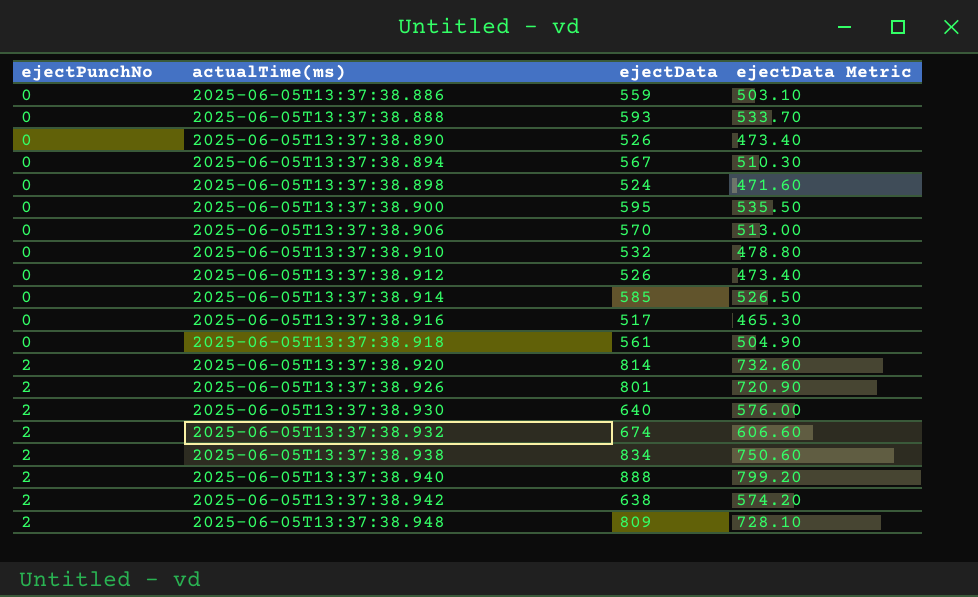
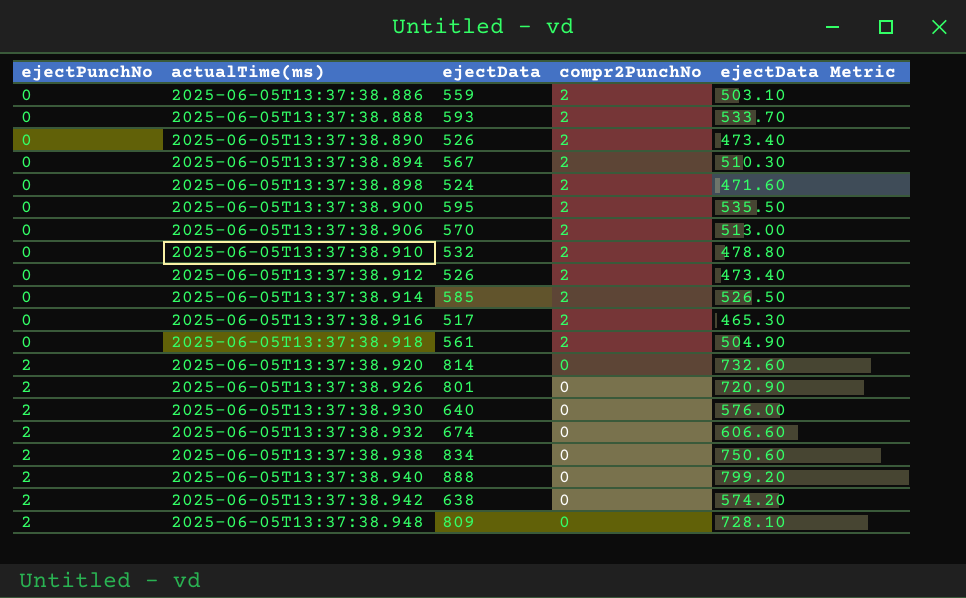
column compr2PunchNo | position: none -> 4

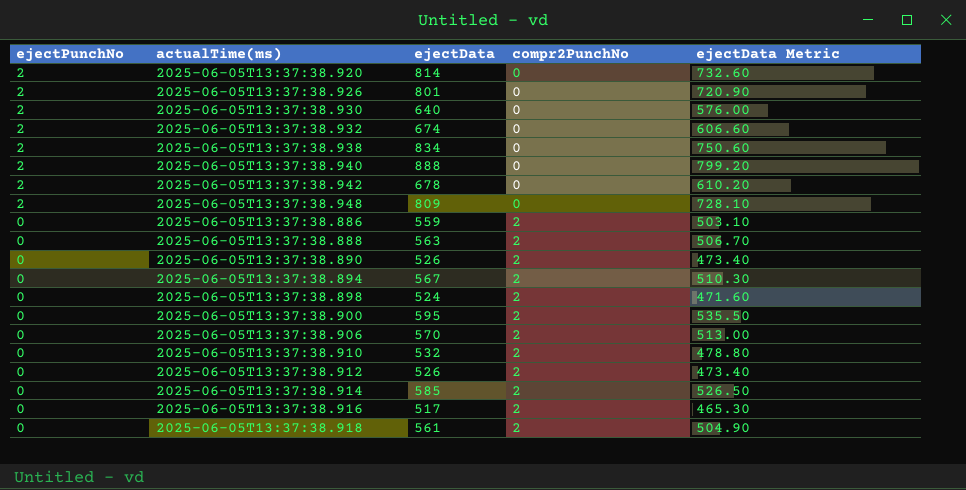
row order: ejectPunchNo ascending -> ejectPunchNo descending
2025-06-05T13:37:38.942 | ejectData: 638 -> 678
2025-06-05T13:37:38.942 | ejectData Metric: 574.20 -> 610.20
2025-06-05T13:37:38.888 | ejectData: 593 -> 563
2025-06-05T13:37:38.888 | ejectData Metric: 533.70 -> 506.70

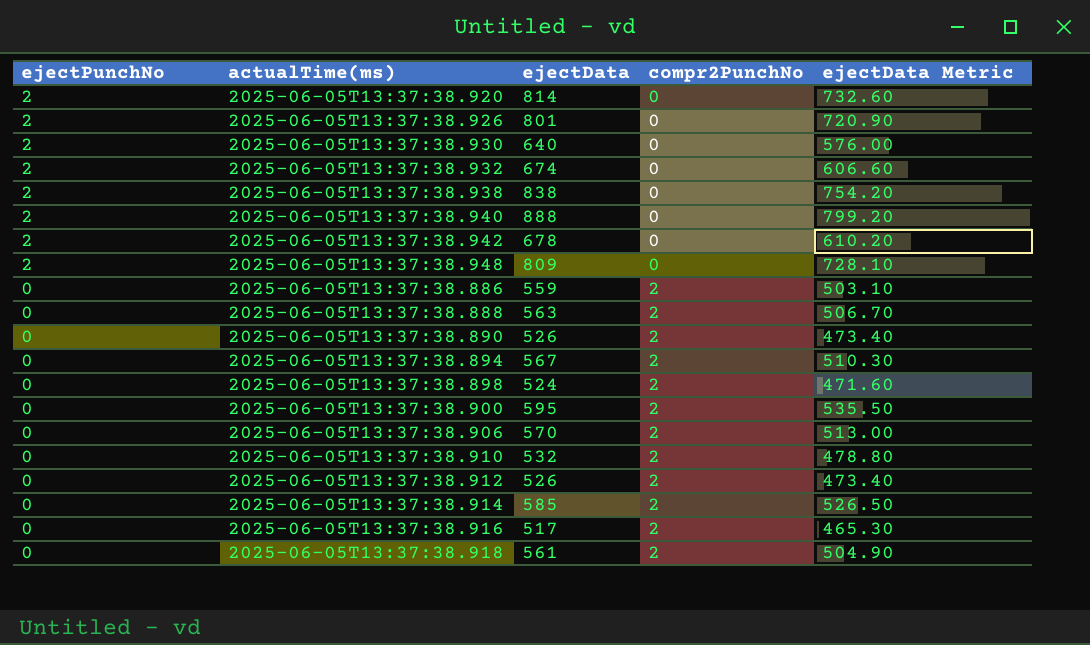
2025-06-05T13:37:38.938 | ejectData: 834 -> 838
2025-06-05T13:37:38.938 | ejectData Metric: 750.60 -> 754.20

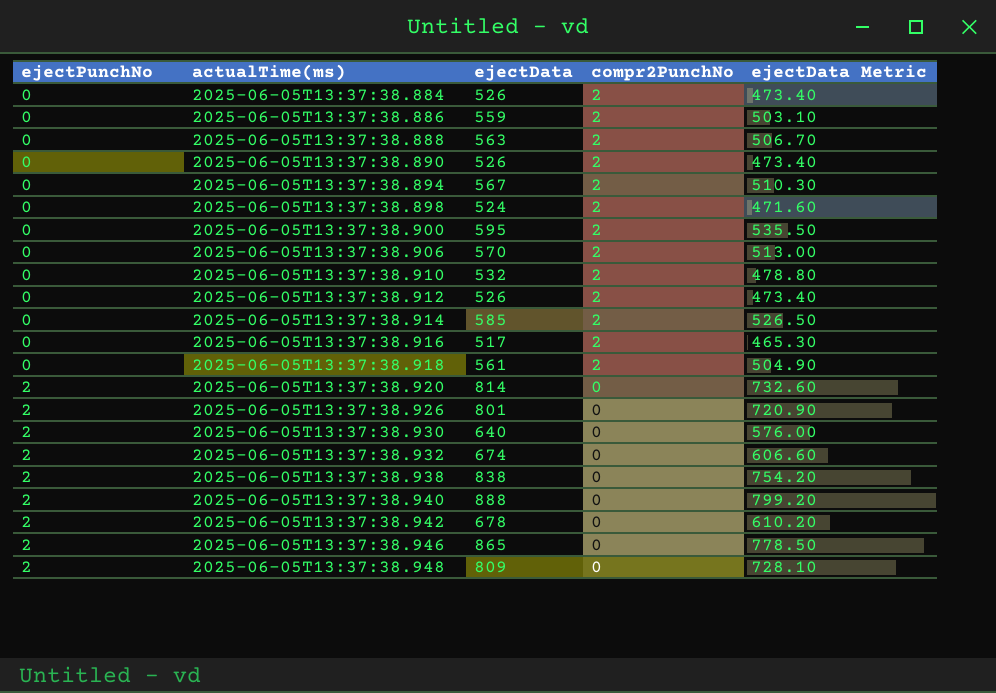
row order: ejectPunchNo descending -> ejectPunchNo ascending
row 2025-06-05T13:37:38.884: none -> 0 | 526 | 2 | 473.40
row 2025-06-05T13:37:38.946: none -> 2 | 865 | 0 | 778.50

